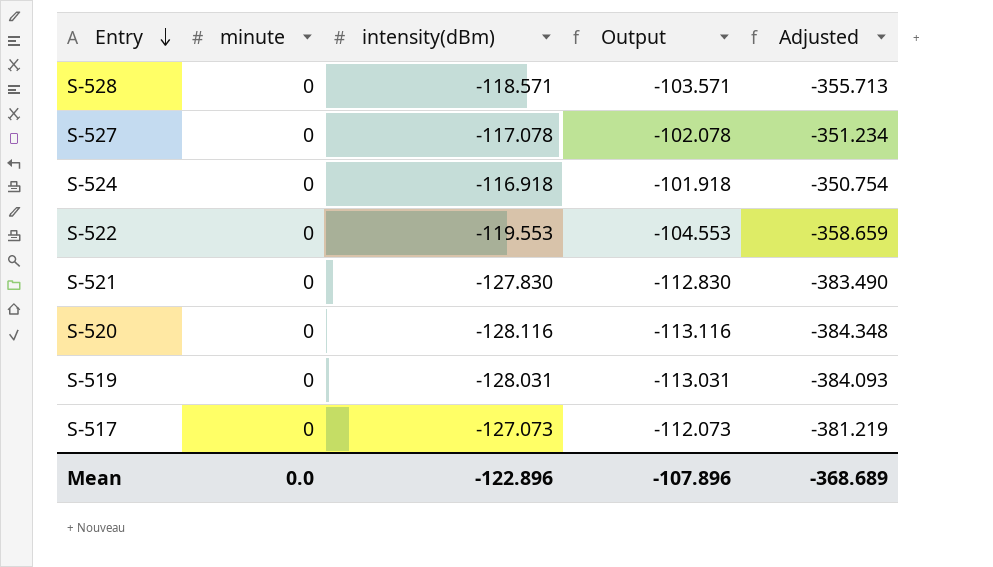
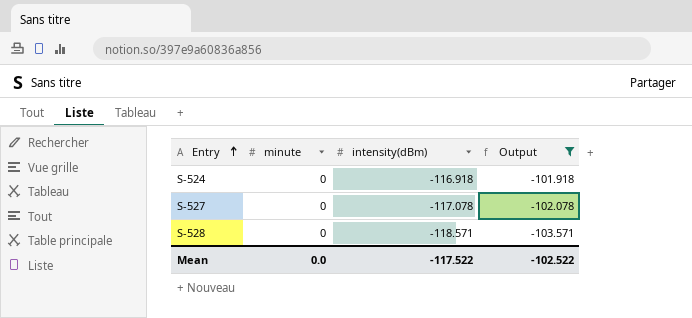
filter: none -> Output >= -103.571
row order: Entry descending -> Entry ascending
column Adjusted | formula: [intensity(dBm)] * 3 -> none
Mean | intensity(dBm): -122.896 -> -117.522
Mean | Output: -107.896 -> -102.522

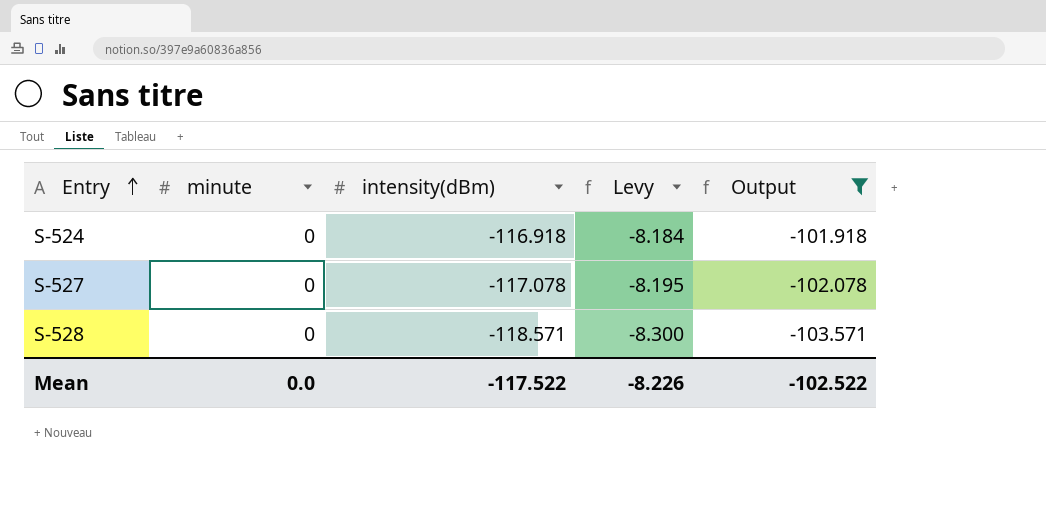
column Levy | formula: none -> [intensity(dBm)] * 0.07

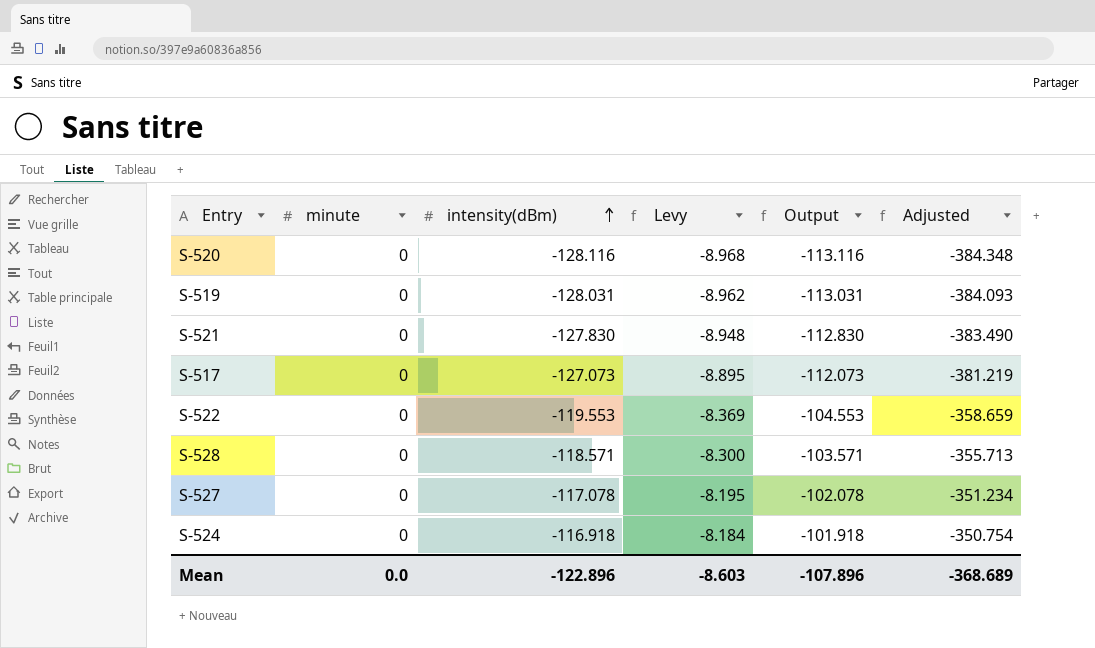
filter: Output >= -103.571 -> none
row order: Entry ascending -> intensity(dBm) ascending
column Adjusted | formula: none -> [intensity(dBm)] * 3
Mean | intensity(dBm): -117.522 -> -122.896
Mean | Levy: -8.226 -> -8.603
Mean | Output: -102.522 -> -107.896

